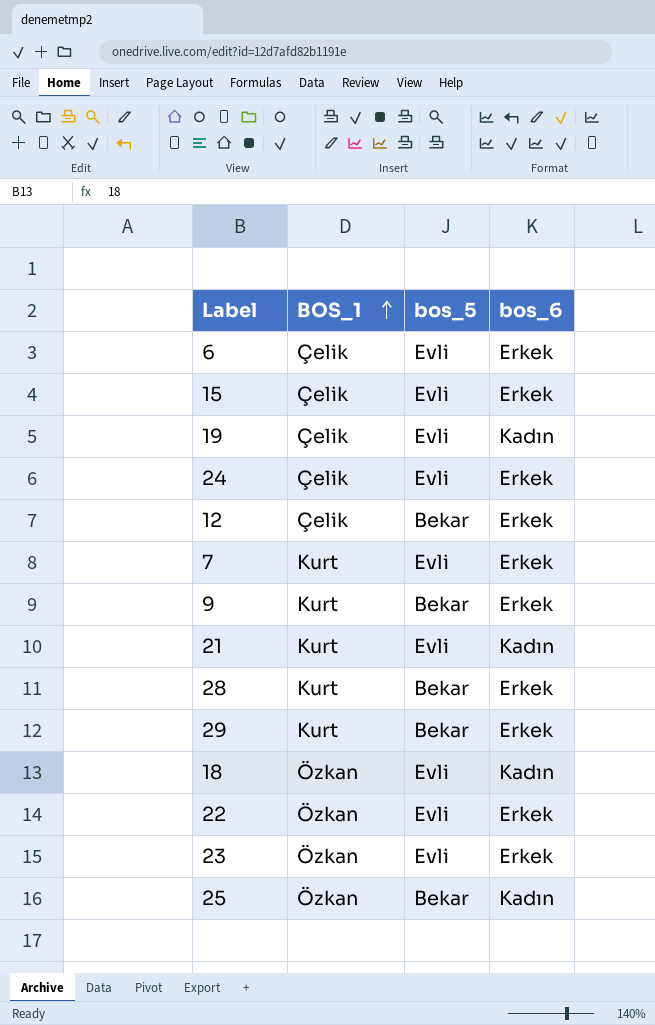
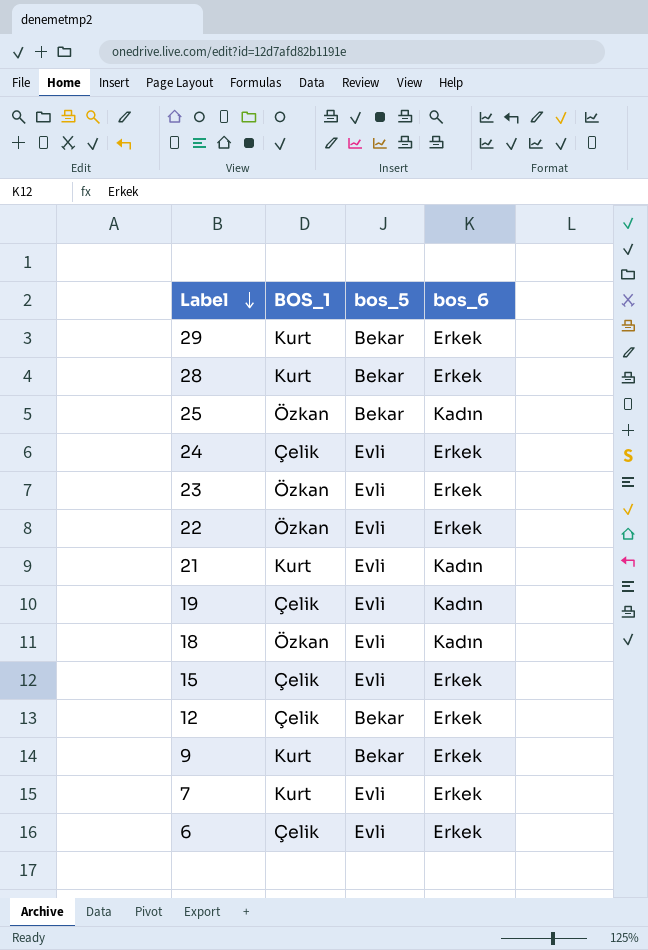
row order: BOS_1 ascending -> Label descending

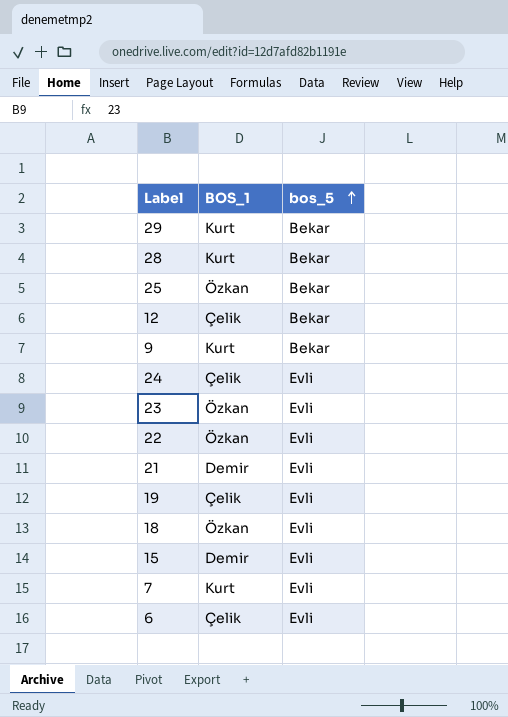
row order: Label descending -> bos_5 ascending
column bos_6 | position: 4 -> none
21 | BOS_1: Kurt -> Demir
15 | BOS_1: Çelik -> Demir

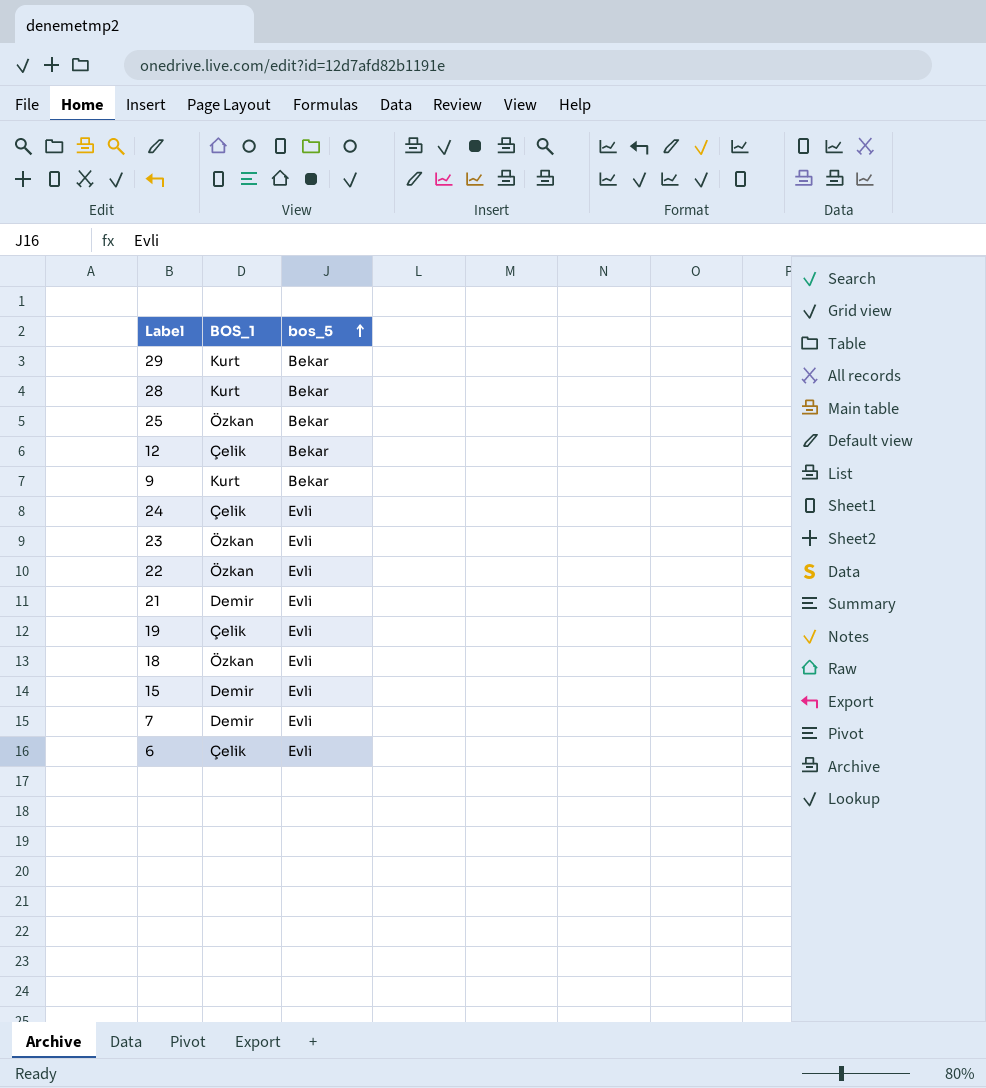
7 | BOS_1: Kurt -> Demir

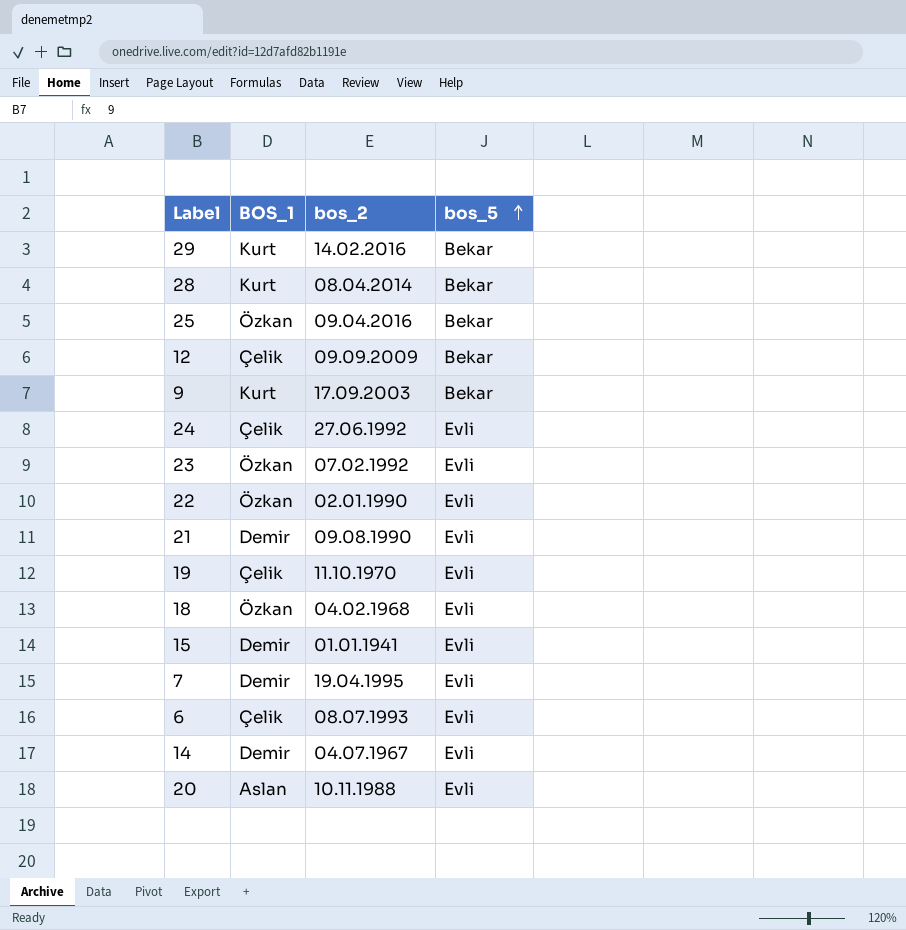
column bos_2 | position: none -> 3
row 14: none -> Demir | 04.07.1967 | Evli
row 20: none -> Aslan | 10.11.1988 | Evli

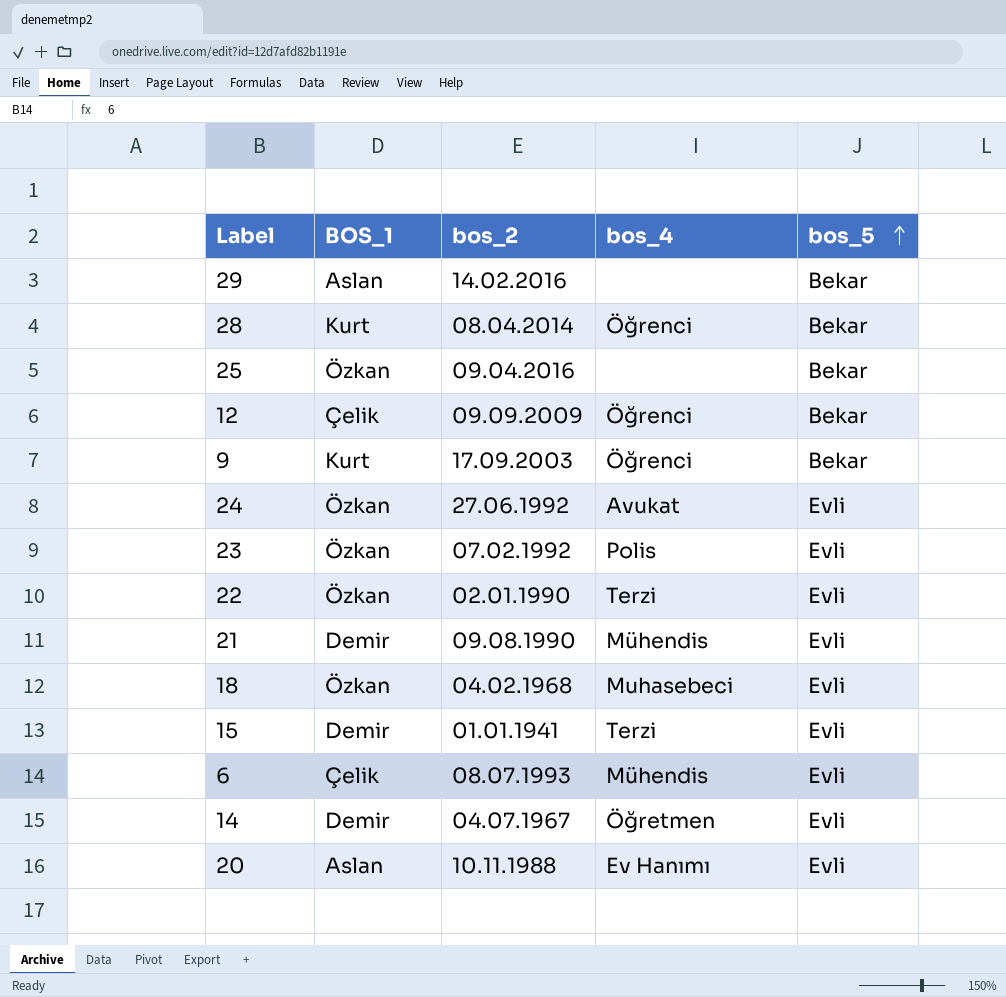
column bos_4 | position: none -> 4
row 19: Çelik | 11.10.1970 | Evli -> none
row 7: Demir | 19.04.1995 | Evli -> none
29 | BOS_1: Kurt -> Aslan
24 | BOS_1: Çelik -> Özkan

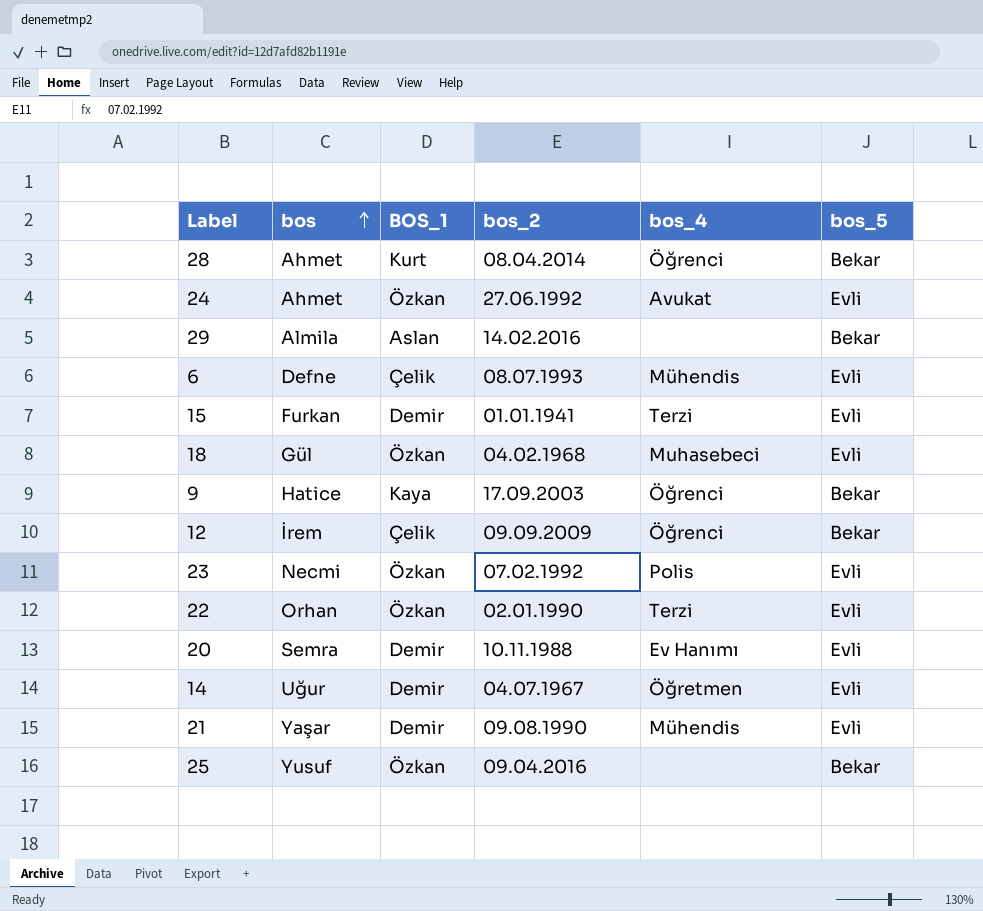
row order: bos_5 ascending -> bos ascending
column bos | position: none -> 2
9 | BOS_1: Kurt -> Kaya
20 | BOS_1: Aslan -> Demir

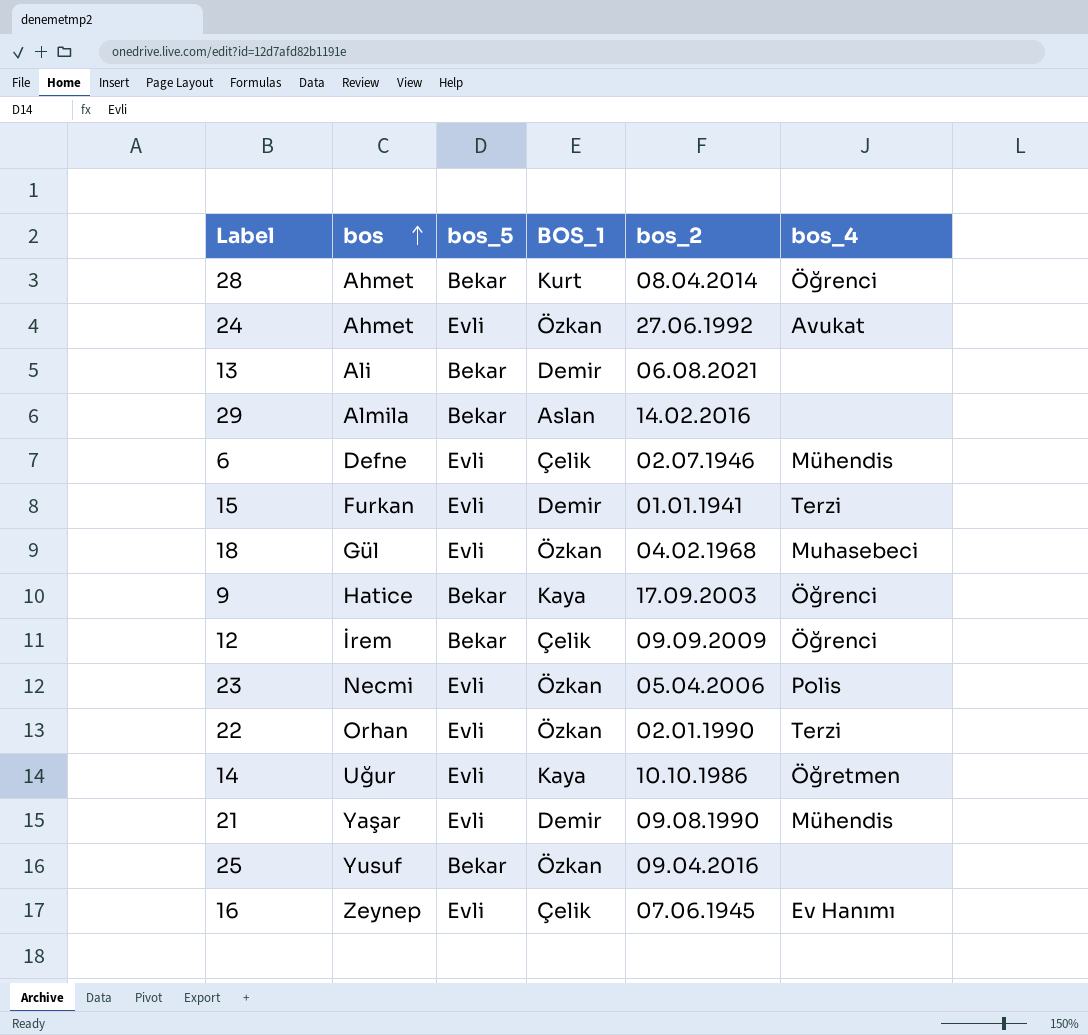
column bos_5 | position: 6 -> 3
row 20: Semra | Demir | 10.11.1988 | Ev Hanımı | Evli -> none
row 13: none -> Ali | Bekar | Demir | 06.08.2021 | none
6 | bos_2: 08.07.1993 -> 02.07.1946
23 | bos_2: 07.02.1992 -> 05.04.2006
14 | BOS_1: Demir -> Kaya
14 | bos_2: 04.07.1967 -> 10.10.1986
row 16: none -> Zeynep | Evli | Çelik | 07.06.1945 | Ev Hanımı

